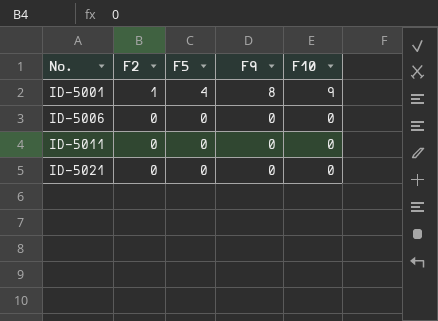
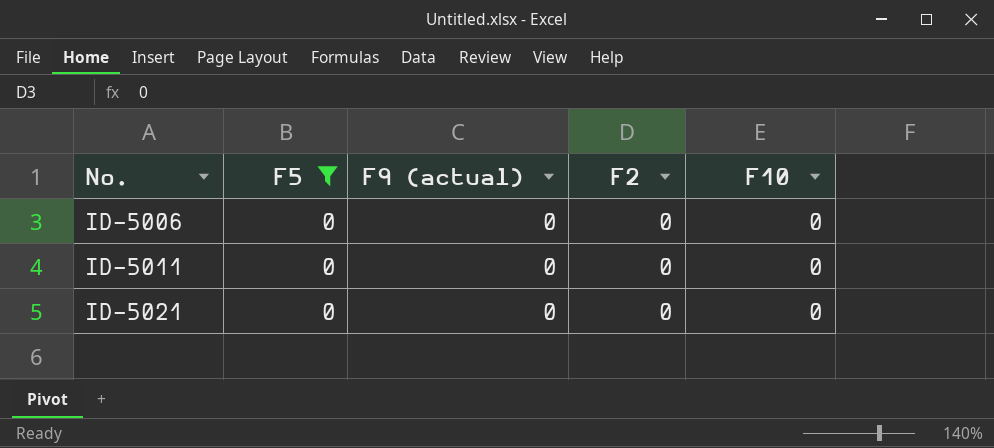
filter: none -> F5 = 0
column name: F9 -> F9 (actual)
column F2 | position: 2 -> 4

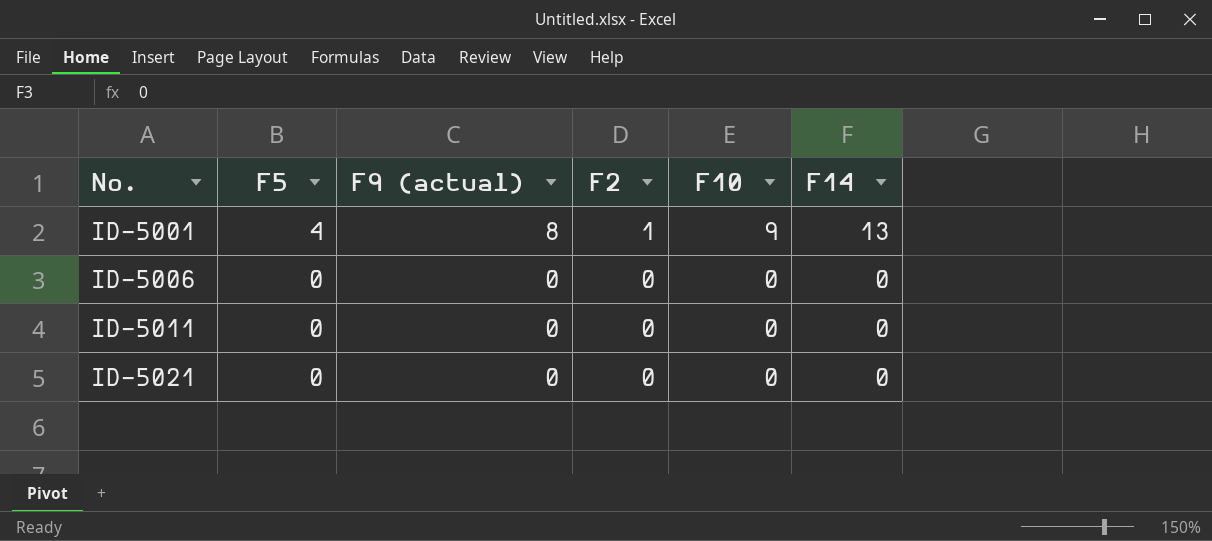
filter: F5 = 0 -> none
column F14 | position: none -> 6

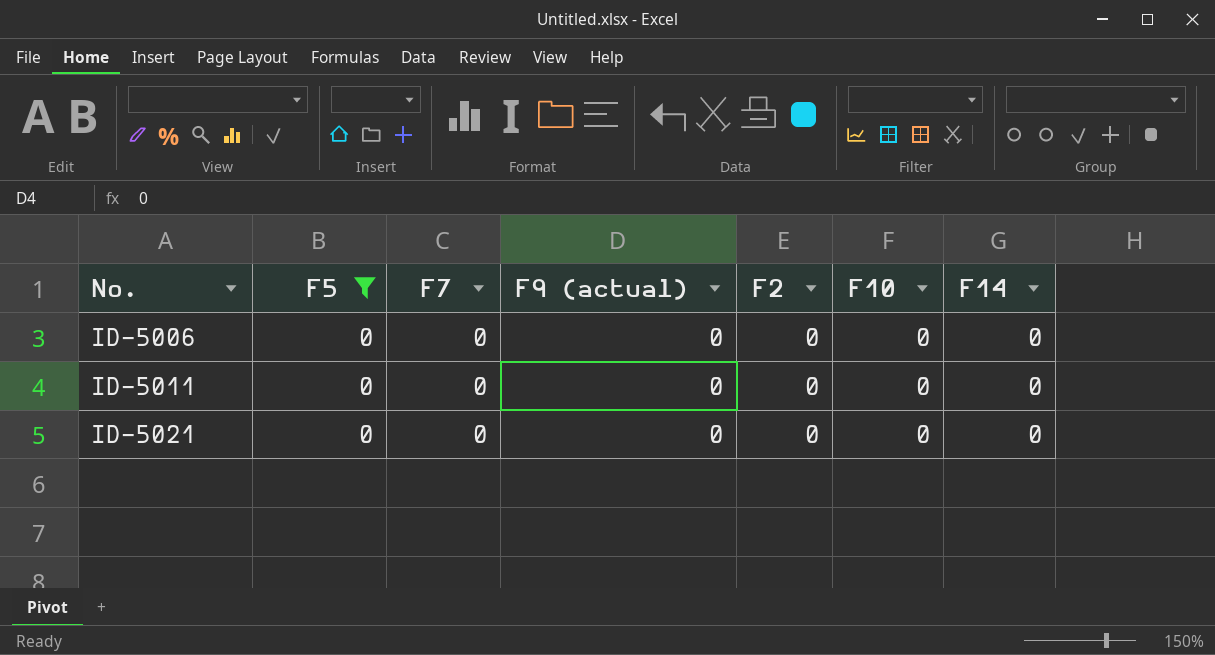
filter: none -> F5 = 0
column F7 | position: none -> 3

